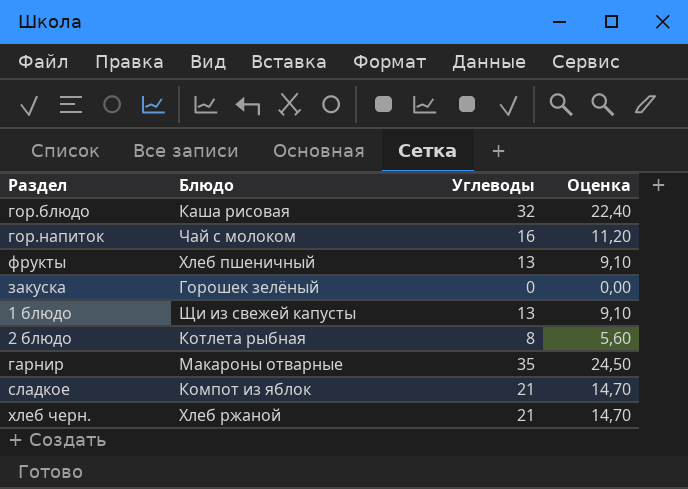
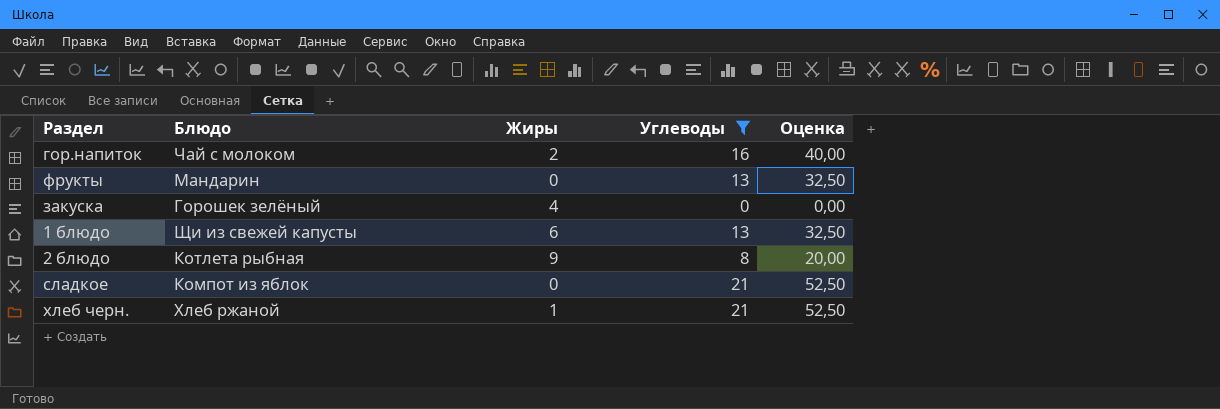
filter: none -> Углеводы <= 21
column Жиры | position: none -> 3
column Оценка | formula: [Углеводы] * 0,7 -> [Углеводы] * 2,5
фрукты | Блюдо: Хлеб пшеничный -> Мандарин

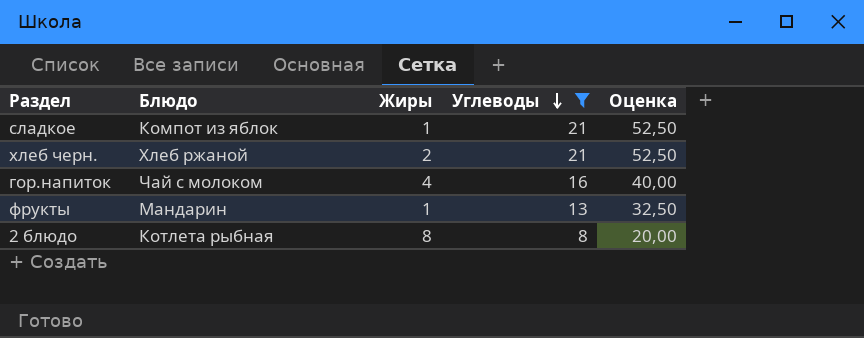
row order: none -> Углеводы descending
row закуска: Горошек зелёный | 4 | 0 | 0,00 -> none
row 1 блюдо: Щи из свежей капусты | 6 | 13 | 32,50 -> none
сладкое | Жиры: 0 -> 1
хлеб черн. | Жиры: 1 -> 2
гор.напиток | Жиры: 2 -> 4
фрукты | Жиры: 0 -> 1
2 блюдо | Жиры: 9 -> 8

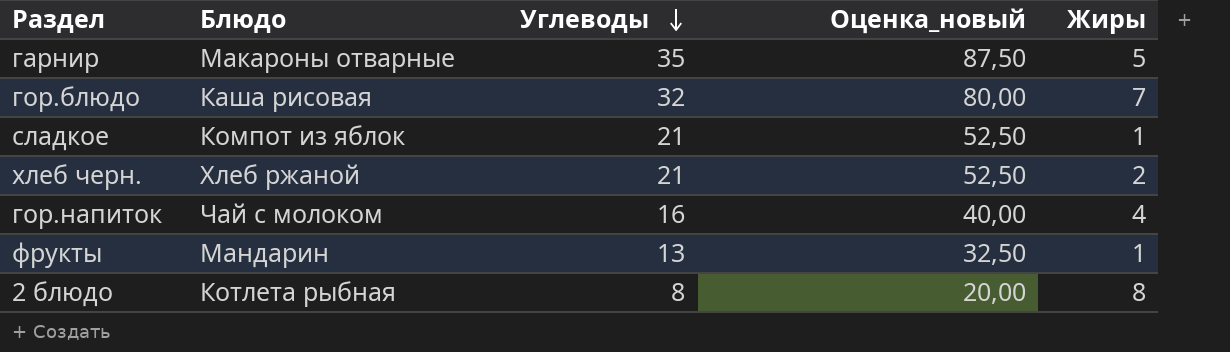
filter: Углеводы <= 21 -> none
column name: Оценка -> Оценка_новый
column Жиры | position: 3 -> 5

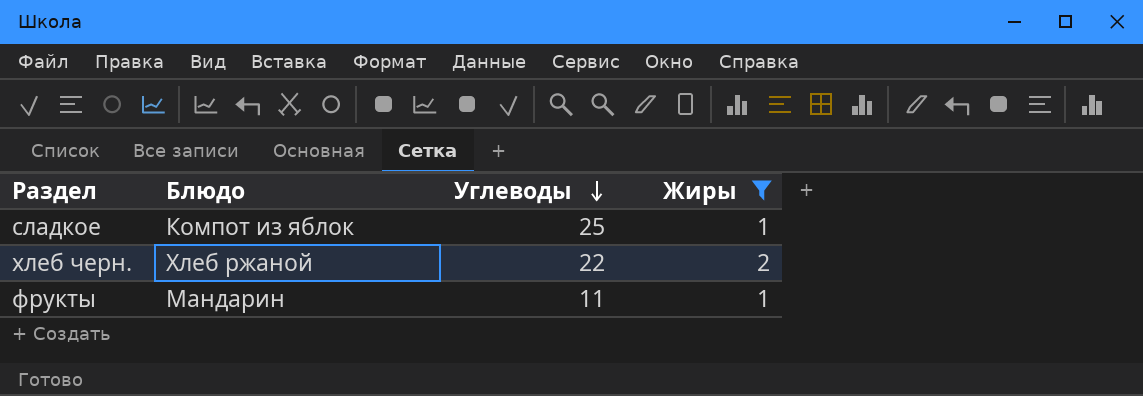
filter: none -> Жиры <= 2
column Оценка_новый | formula: [Углеводы] * 2,5 -> none
сладкое | Углеводы: 21 -> 25
хлеб черн. | Углеводы: 21 -> 22
фрукты | Углеводы: 13 -> 11

